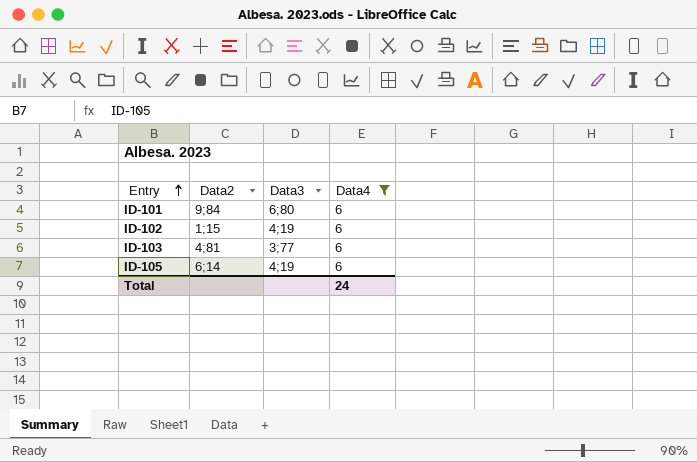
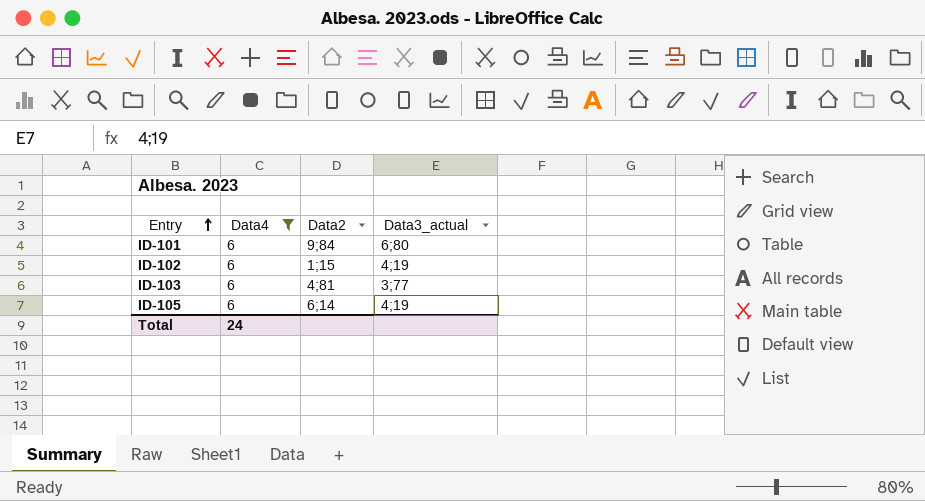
column Data4 | position: 4 -> 2
column name: Data3 -> Data3_actual

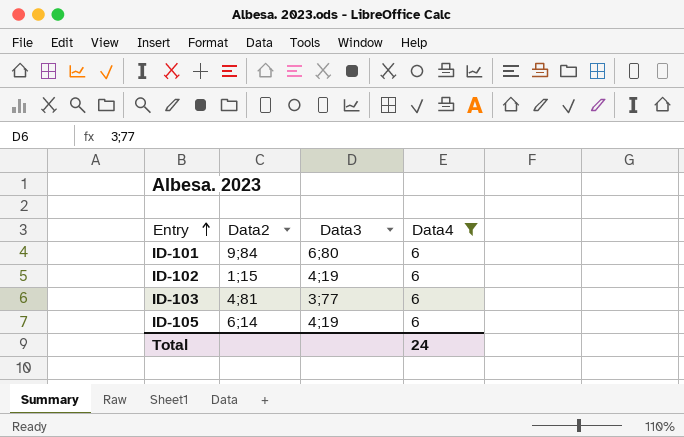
column name: Data3_actual -> Data3
column Data4 | position: 2 -> 4

